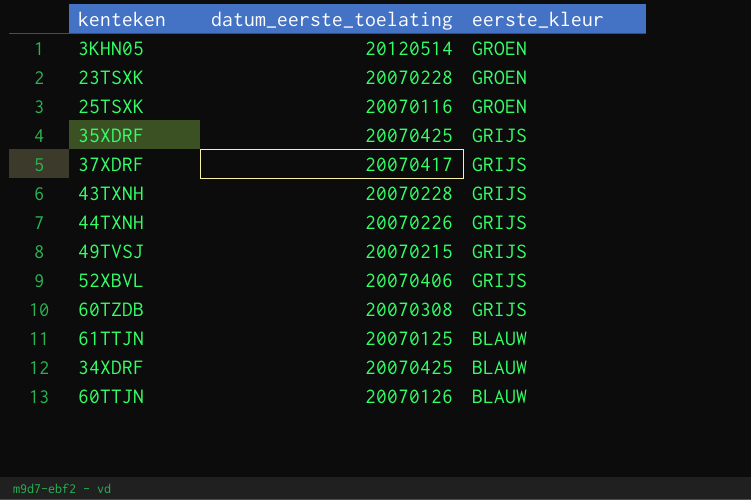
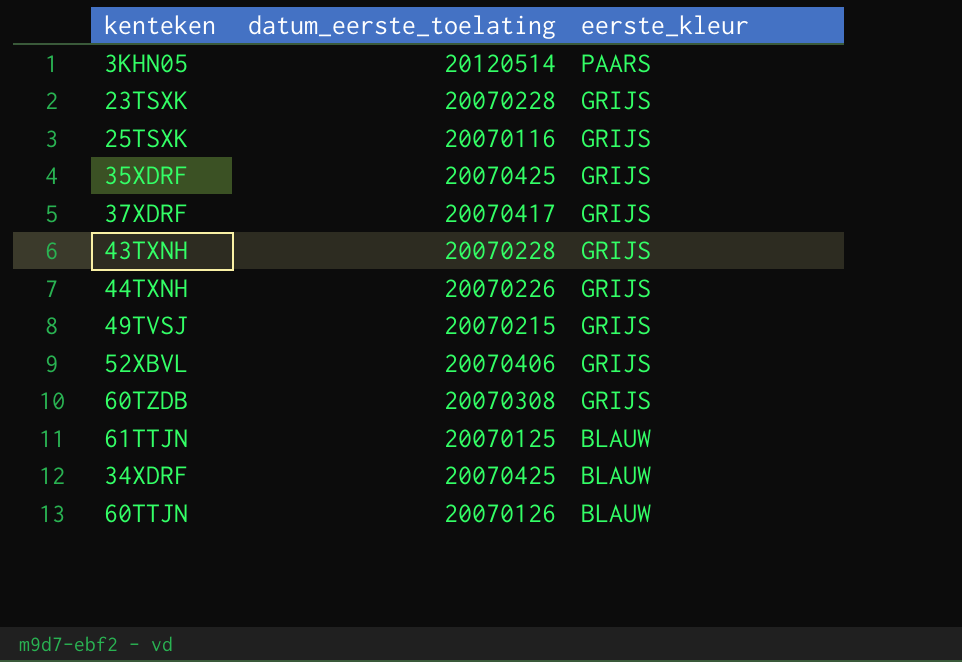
3KHN05 | eerste_kleur: GROEN -> PAARS
23TSXK | eerste_kleur: GROEN -> GRIJS
25TSXK | eerste_kleur: GROEN -> GRIJS

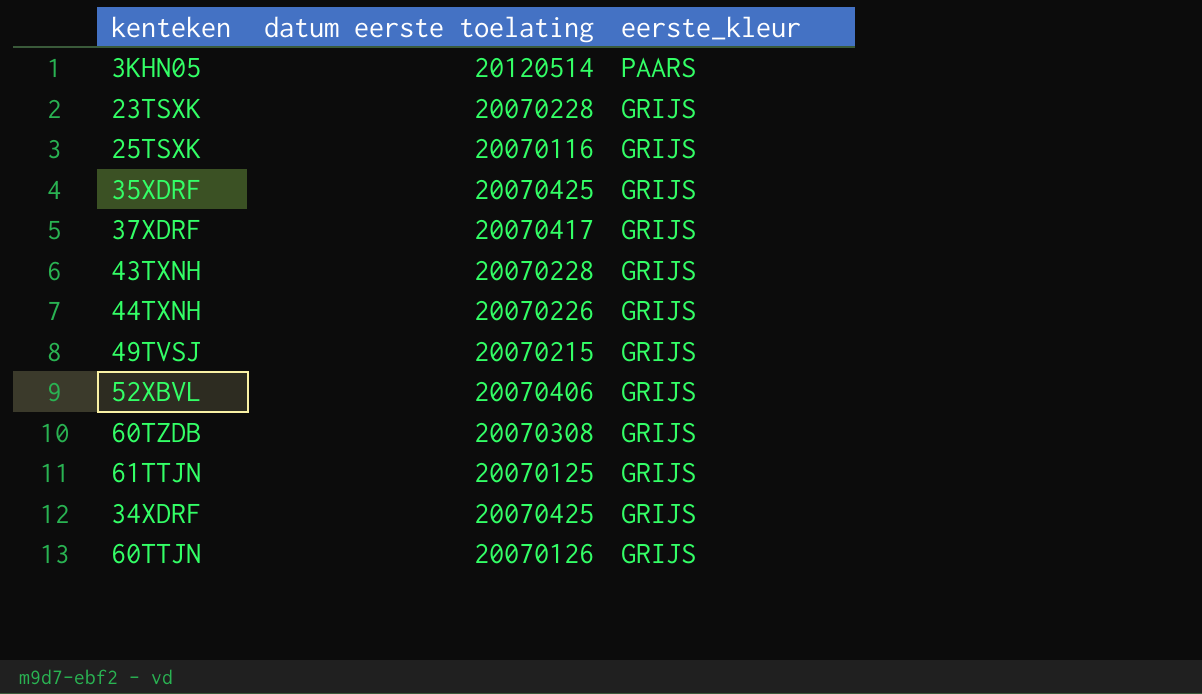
column name: datum_eerste_toelating -> datum eerste toelating
61TTJN | eerste_kleur: BLAUW -> GRIJS
34XDRF | eerste_kleur: BLAUW -> GRIJS
60TTJN | eerste_kleur: BLAUW -> GRIJS

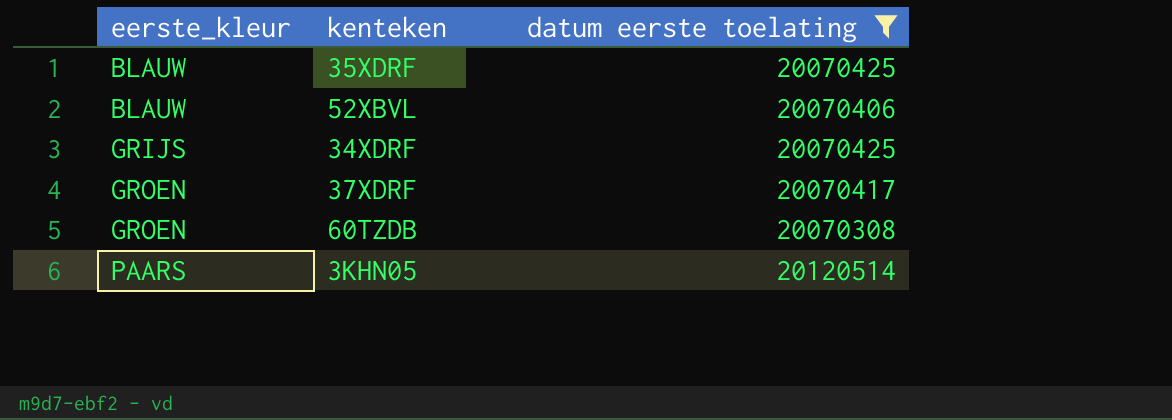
filter: none -> datum eerste toelating >= 20070308
row order: eerste_kleur descending -> eerste_kleur ascending
column eerste_kleur | position: 3 -> 1
35XDRF | eerste_kleur: GRIJS -> BLAUW
52XBVL | eerste_kleur: GRIJS -> BLAUW
37XDRF | eerste_kleur: GRIJS -> GROEN
60TZDB | eerste_kleur: GRIJS -> GROEN

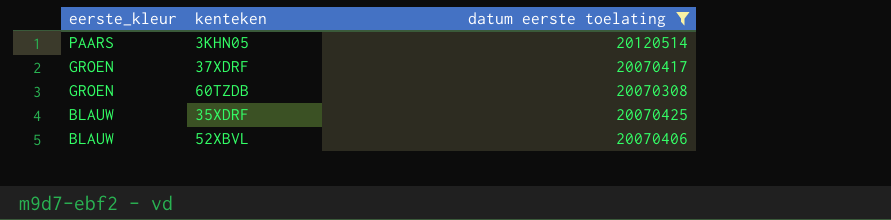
row order: eerste_kleur ascending -> eerste_kleur descending
row 34XDRF: GRIJS | 20070425 -> none

